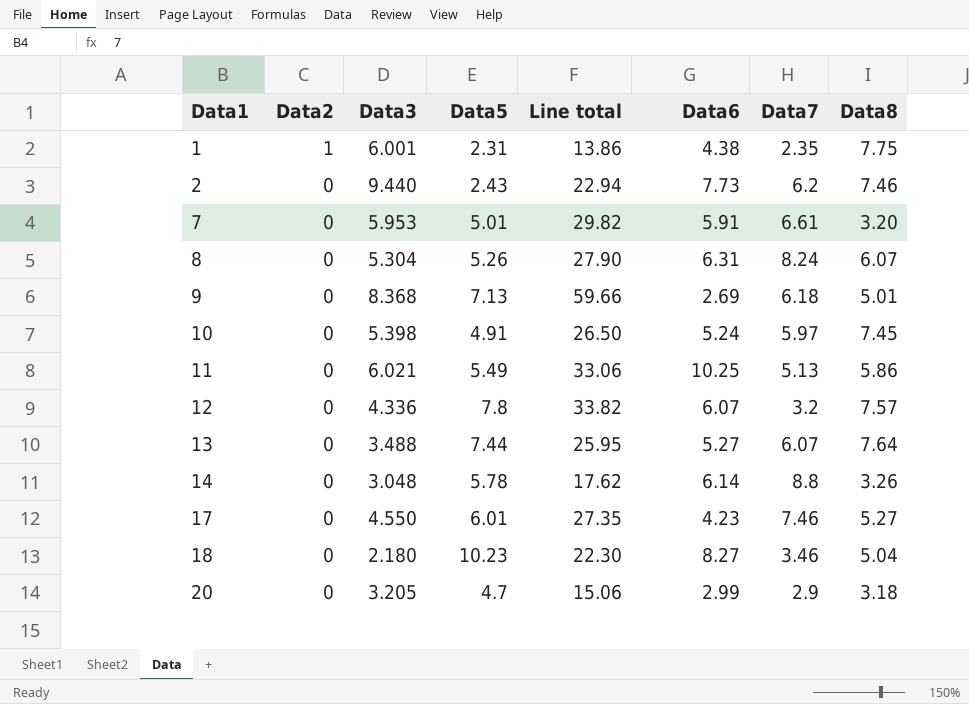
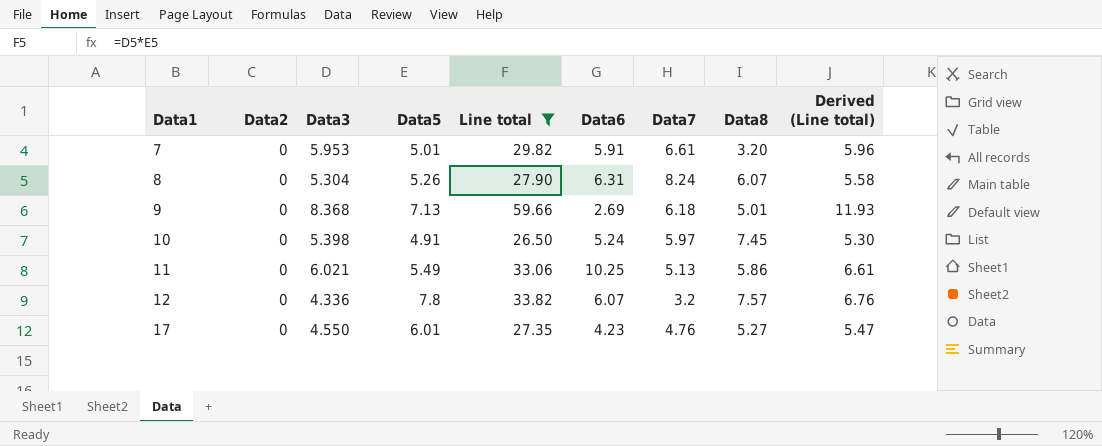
filter: none -> Line total >= 26.50
column Derived (Line total) | formula: none -> [Line total] * 0.2
17 | Data7: 7.46 -> 4.76

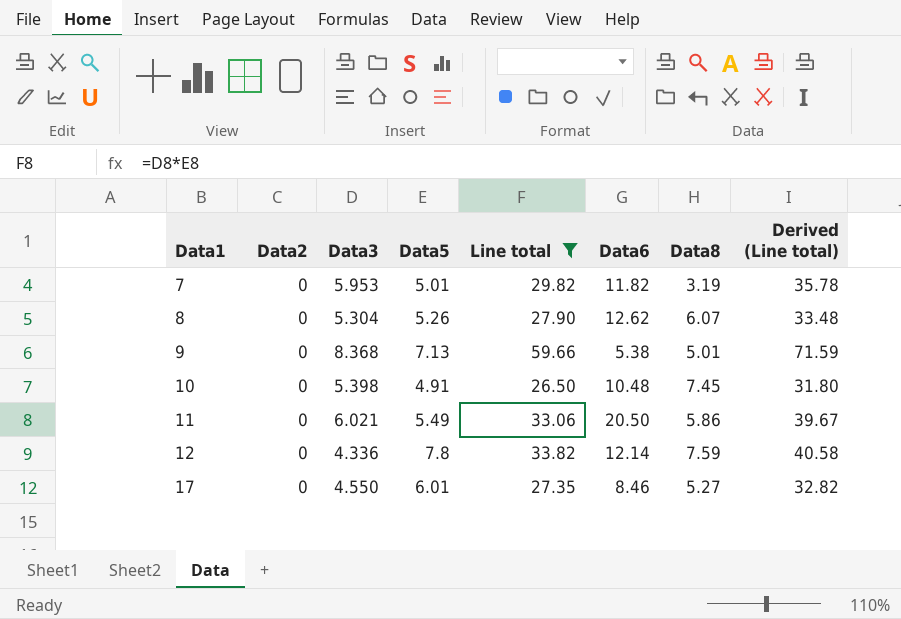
column Data7 | position: 7 -> none
column Derived (Line total) | formula: [Line total] * 0.2 -> [Line total] * 1.2
7 | Data6: 5.91 -> 11.82
7 | Data8: 3.20 -> 3.19
8 | Data6: 6.31 -> 12.62
9 | Data6: 2.69 -> 5.38
10 | Data6: 5.24 -> 10.48
11 | Data6: 10.25 -> 20.50
12 | Data6: 6.07 -> 12.14
12 | Data8: 7.57 -> 7.59
17 | Data6: 4.23 -> 8.46

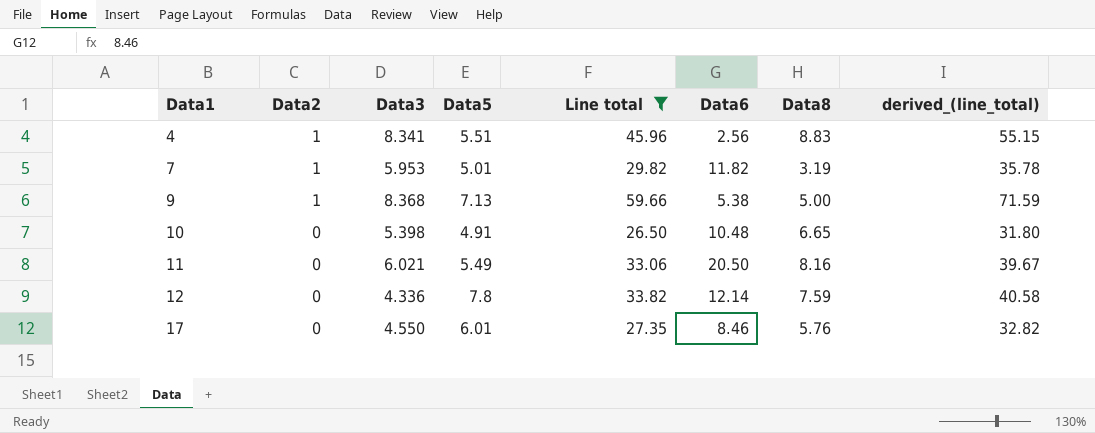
column name: Derived (Line total) -> derived_(line_total)
row 8: 0 | 5.304 | 5.26 | 27.90 | 12.62 | 6.07 | 33.48 -> none
row 4: none -> 1 | 8.341 | 5.51 | 45.96 | 2.56 | 8.83 | 55.15
7 | Data2: 0 -> 1
9 | Data2: 0 -> 1
9 | Data8: 5.01 -> 5.00
10 | Data8: 7.45 -> 6.65
11 | Data8: 5.86 -> 8.16
17 | Data8: 5.27 -> 5.76

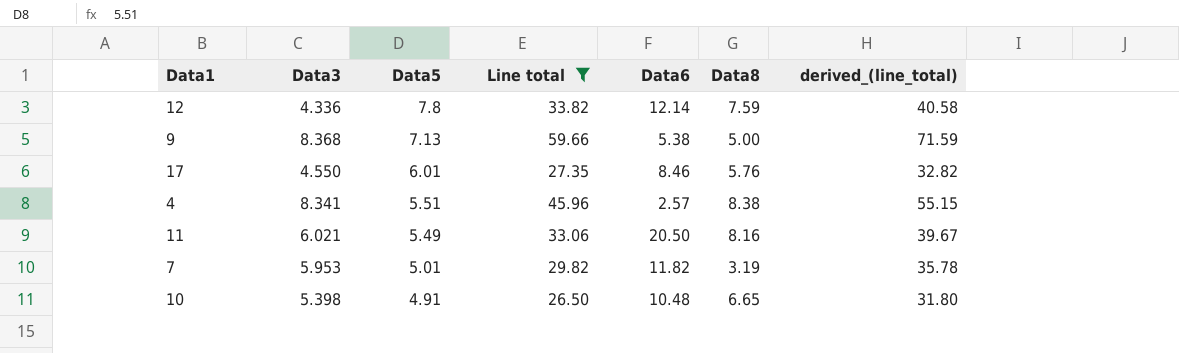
row order: Data1 ascending -> Data5 descending
column Data2 | position: 2 -> none
4 | Data6: 2.56 -> 2.57
4 | Data8: 8.83 -> 8.38

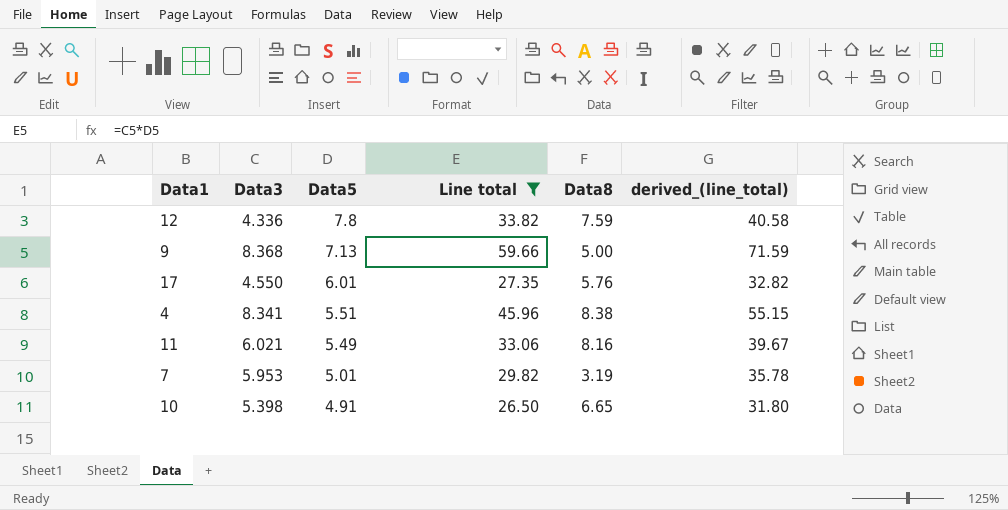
column Data6 | position: 5 -> none

